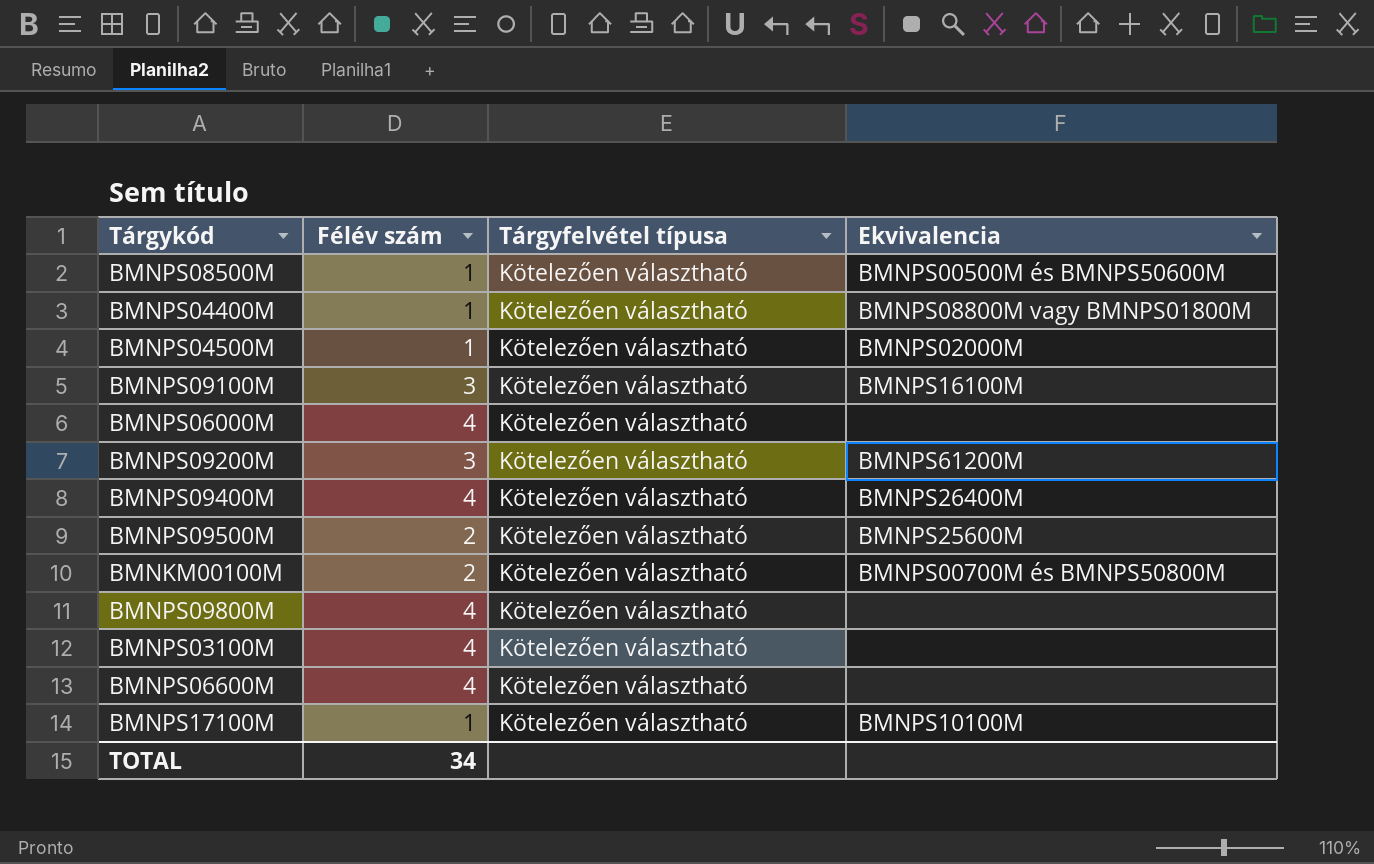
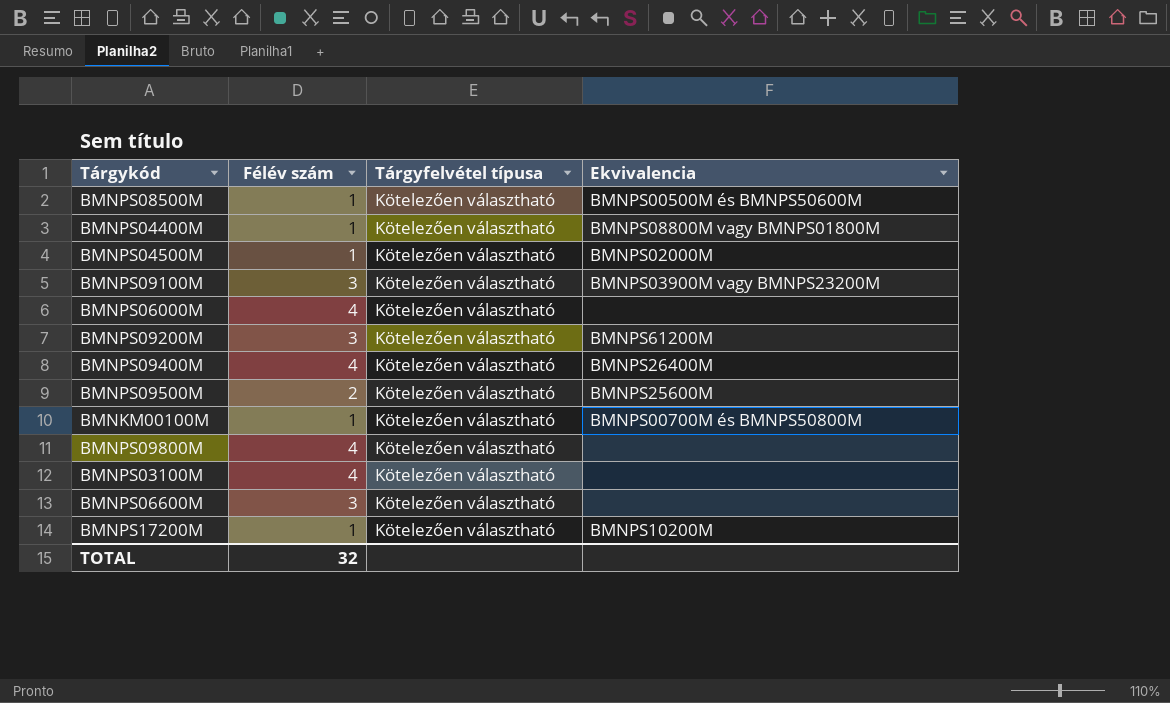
row BMNPS17100M: 1 | Kötelezően választható | BMNPS10100M -> none
BMNPS09100M | Ekvivalencia: BMNPS16100M -> BMNPS03900M vagy BMNPS23200M
BMNKM00100M | Félév szám: 2 -> 1
BMNPS06600M | Félév szám: 4 -> 3
row BMNPS17200M: none -> 1 | Kötelezően választható | BMNPS10200M
TOTAL | Félév szám: 34 -> 32

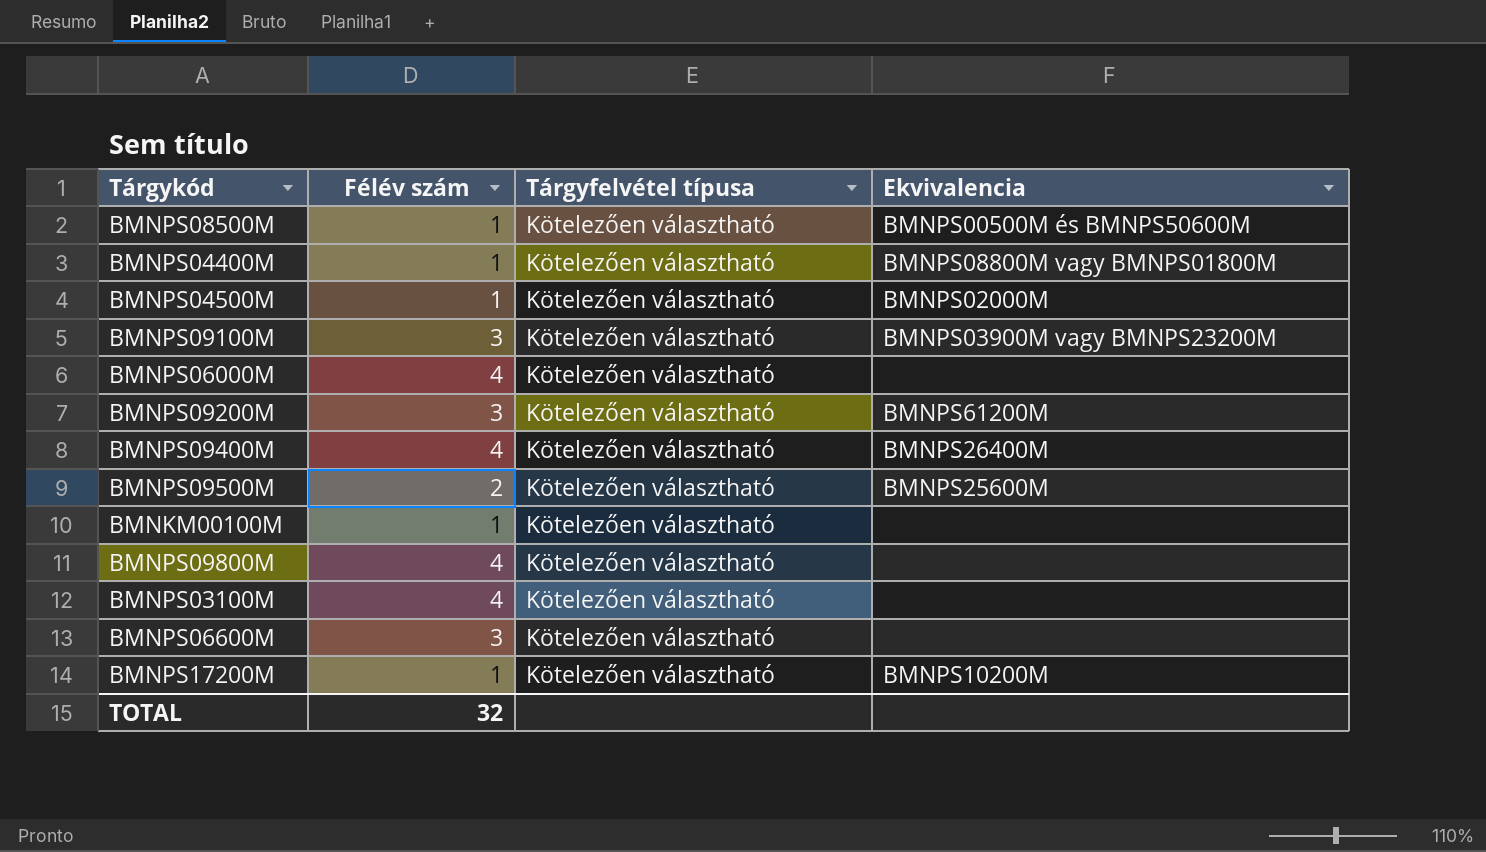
BMNKM00100M | Ekvivalencia: BMNPS00700M és BMNPS50800M -> none

